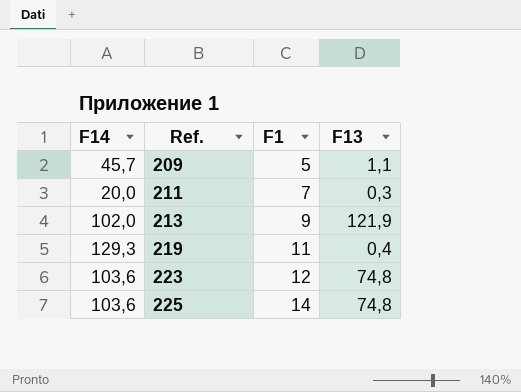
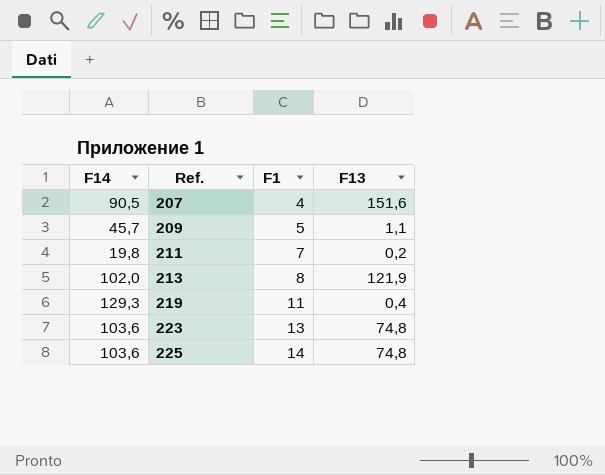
row 207: none -> 90,5 | 4 | 151,6
211 | F14: 20,0 -> 19,8
211 | F13: 0,3 -> 0,2
213 | F1: 9 -> 8
223 | F1: 12 -> 13

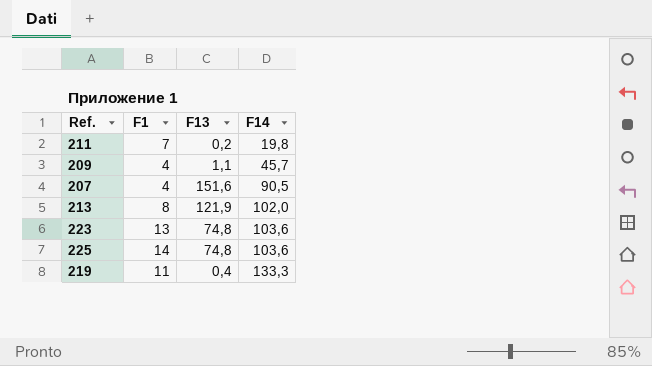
row order: Ref. ascending -> F14 ascending
column F14 | position: 1 -> 4
209 | F1: 5 -> 4
219 | F14: 129,3 -> 133,3

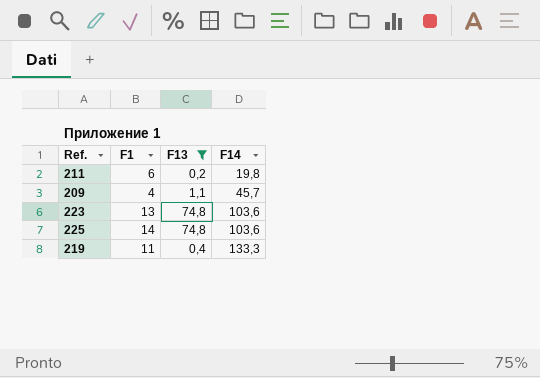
filter: none -> F13 <= 74,8
211 | F1: 7 -> 6

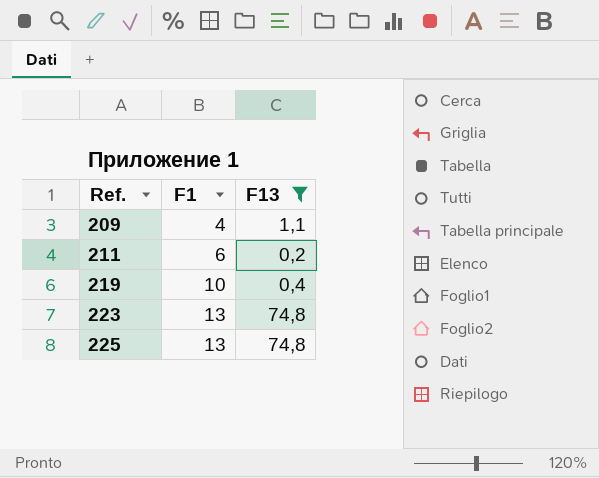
row order: F14 ascending -> Ref. ascending
column F14 | position: 4 -> none
219 | F1: 11 -> 10
225 | F1: 14 -> 13

